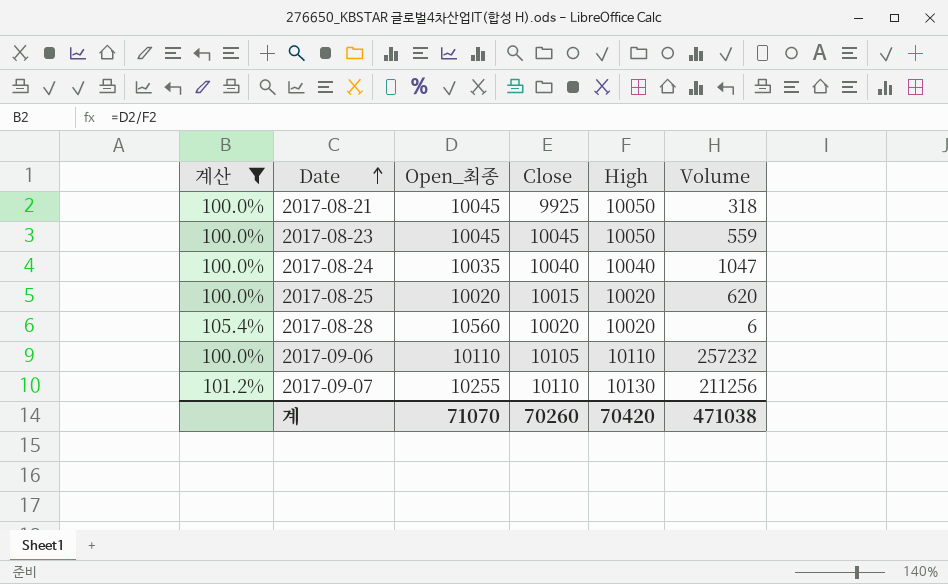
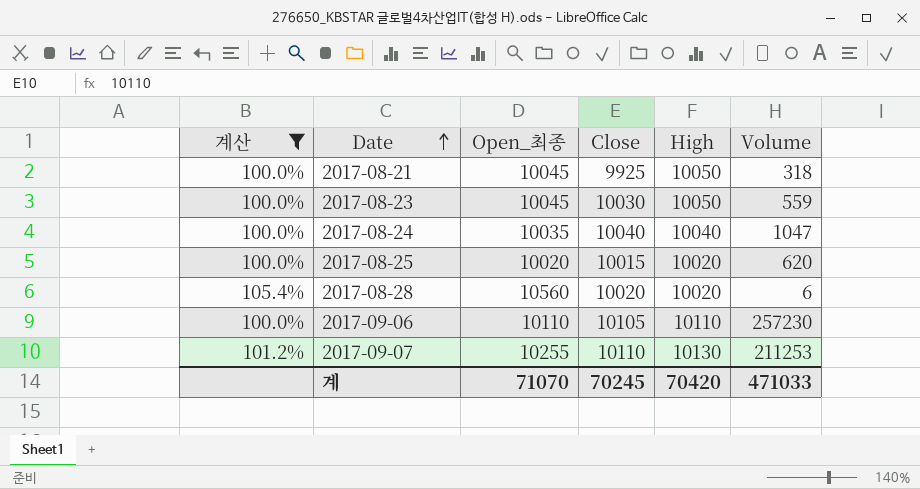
2017-08-23 | Close: 10045 -> 10030
2017-09-06 | Volume: 257232 -> 257230
2017-09-07 | Volume: 211256 -> 211253
계 | Close: 70260 -> 70245
계 | Volume: 471038 -> 471033

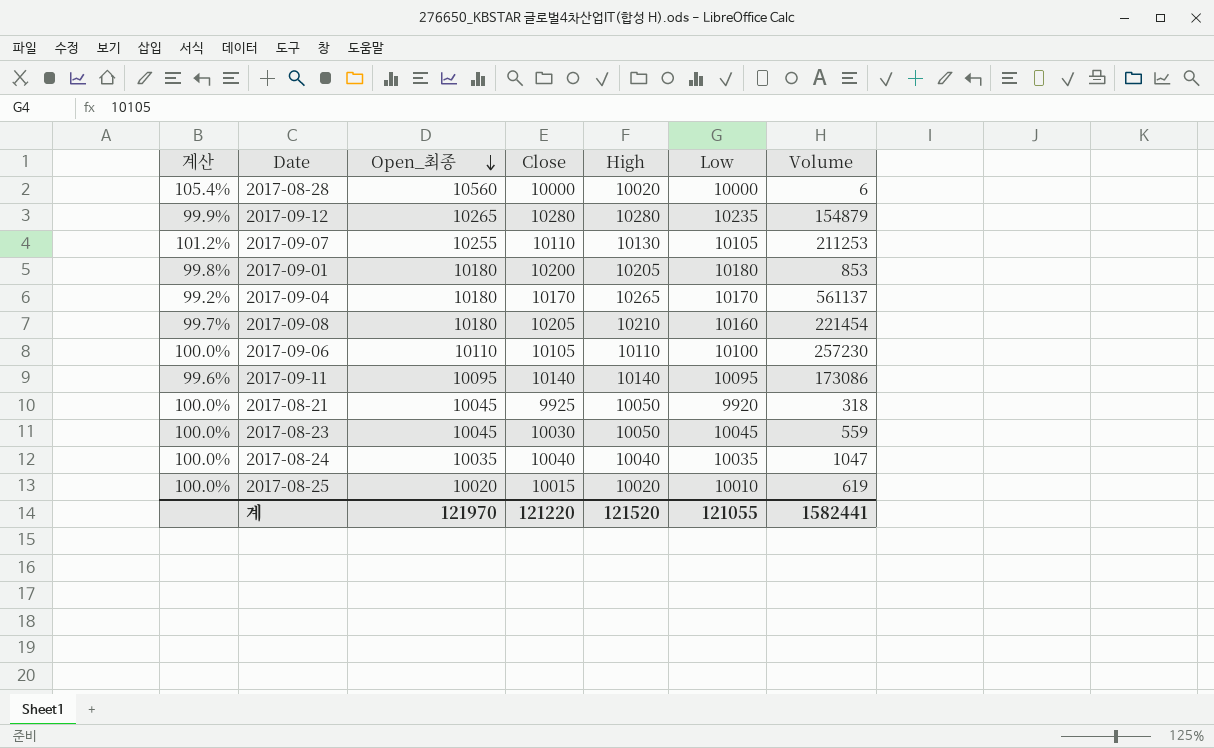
filter: 계산 >= 100.0% -> none
row order: Date ascending -> Open_최종 descending
column Low | position: none -> 6
2017-08-28 | Close: 10020 -> 10000
2017-08-25 | Volume: 620 -> 619
계 | Open_최종: 71070 -> 121970
계 | Close: 70245 -> 121220
계 | High: 70420 -> 121520
계 | Volume: 471033 -> 1582441

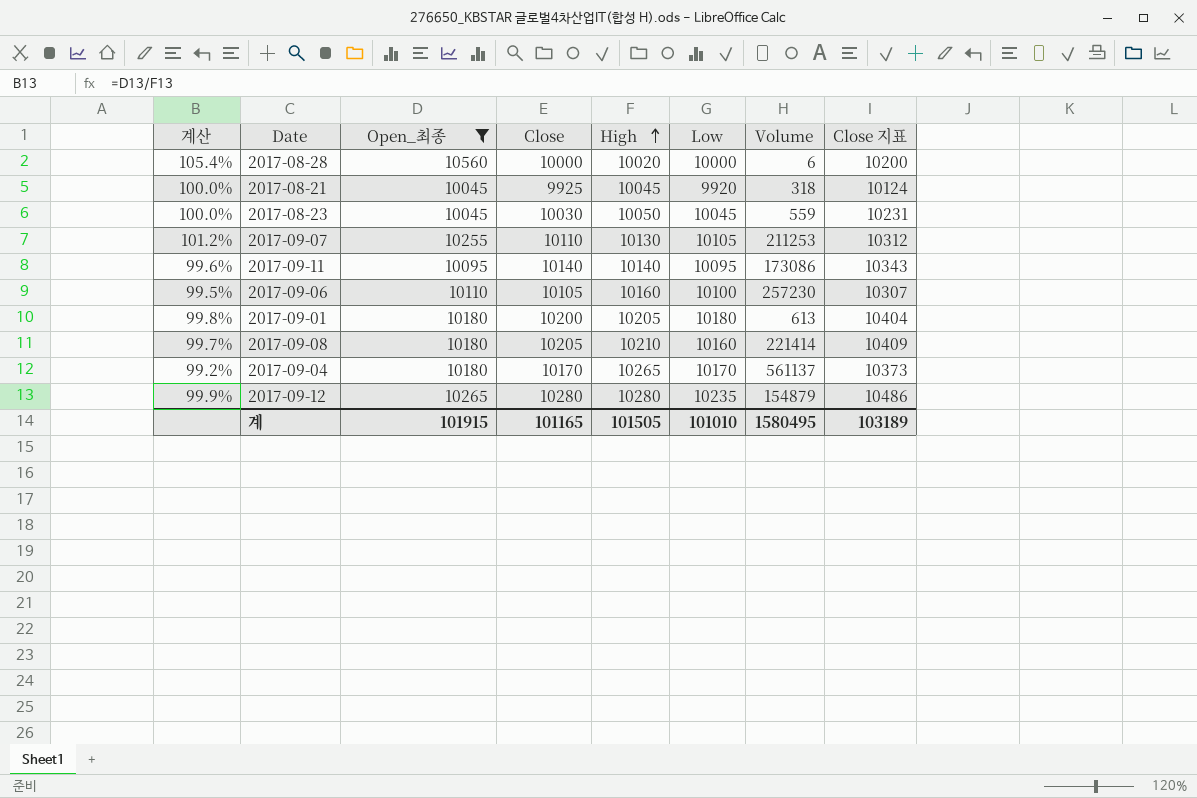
filter: none -> Open_최종 >= 10045
row order: Open_최종 descending -> High ascending
column Close 지표 | formula: none -> [Close] * 1.02
2017-08-21 | High: 10050 -> 10045
2017-09-06 | 계산: 100.0% -> 99.5%
2017-09-06 | High: 10110 -> 10160
2017-09-01 | Volume: 853 -> 613
2017-09-08 | Volume: 221454 -> 221414
계 | Open_최종: 121970 -> 101915
계 | Close: 121220 -> 101165
계 | High: 121520 -> 101505
계 | Low: 121055 -> 101010
계 | Volume: 1582441 -> 1580495

